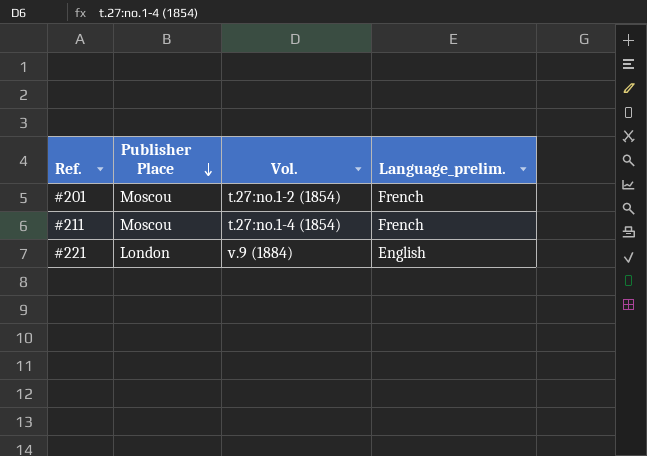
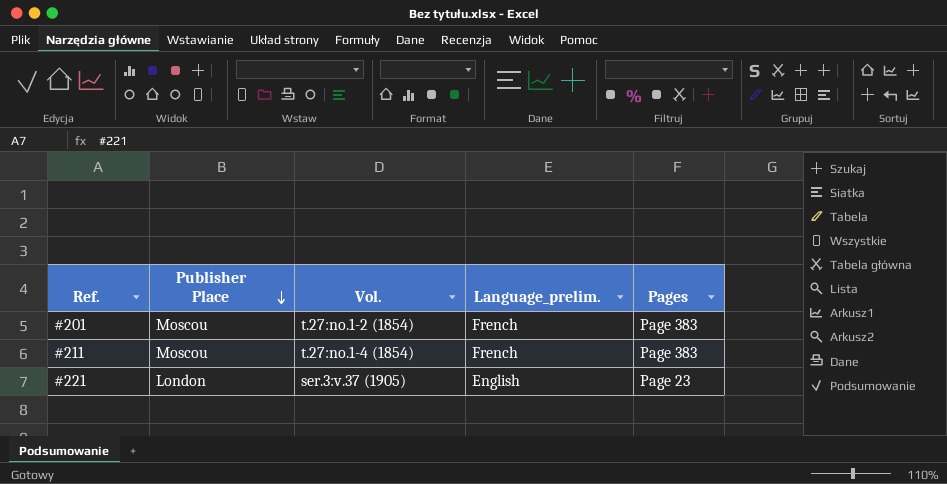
column Pages | position: none -> 5
#221 | Vol.: v.9 (1884) -> ser.3:v.37 (1905)

